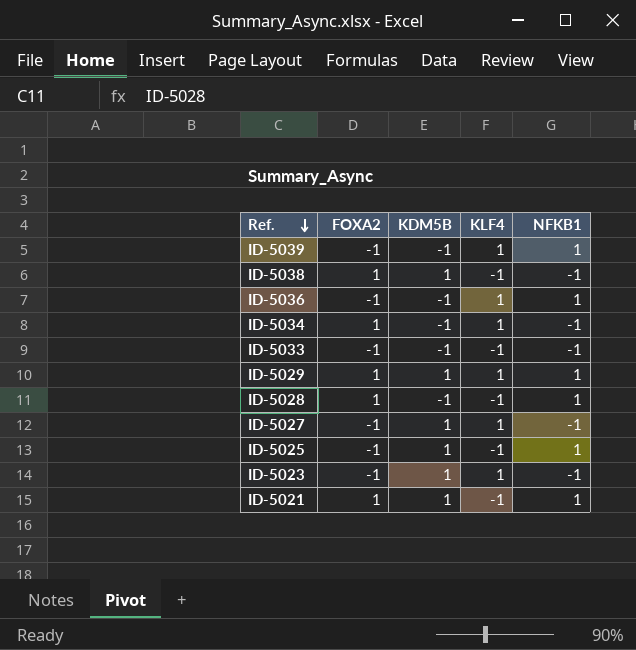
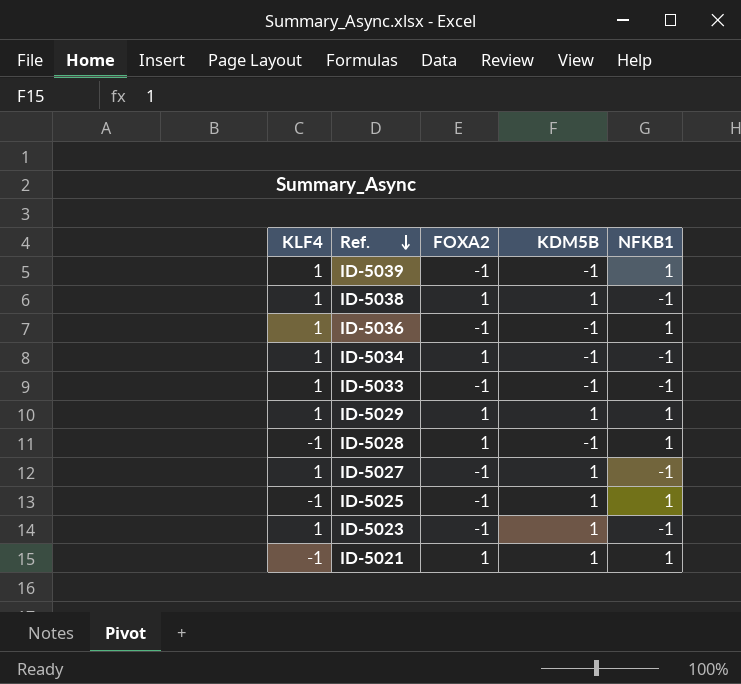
column KLF4 | position: 4 -> 1
ID-5038 | KLF4: -1 -> 1
ID-5033 | KLF4: -1 -> 1

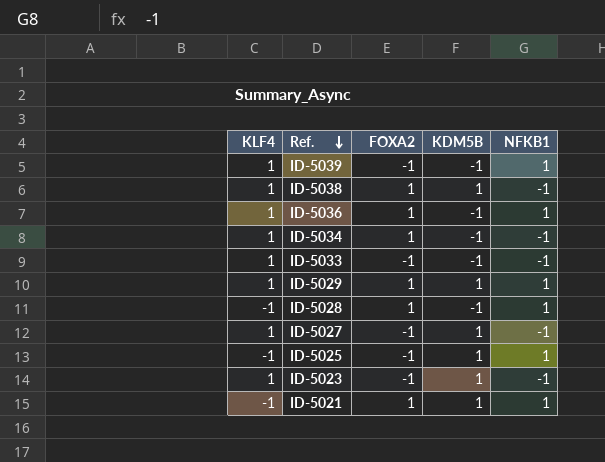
ID-5036 | FOXA2: -1 -> 1

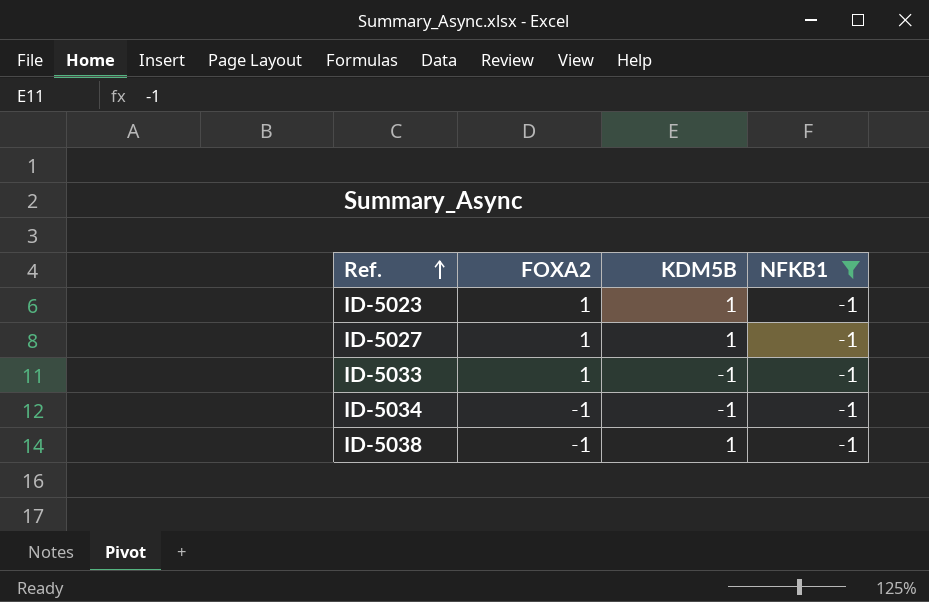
filter: none -> NFKB1 = -1
row order: Ref. descending -> Ref. ascending
column KLF4 | position: 1 -> none
ID-5023 | FOXA2: -1 -> 1
ID-5027 | FOXA2: -1 -> 1
ID-5033 | FOXA2: -1 -> 1
ID-5034 | FOXA2: 1 -> -1
ID-5038 | FOXA2: 1 -> -1

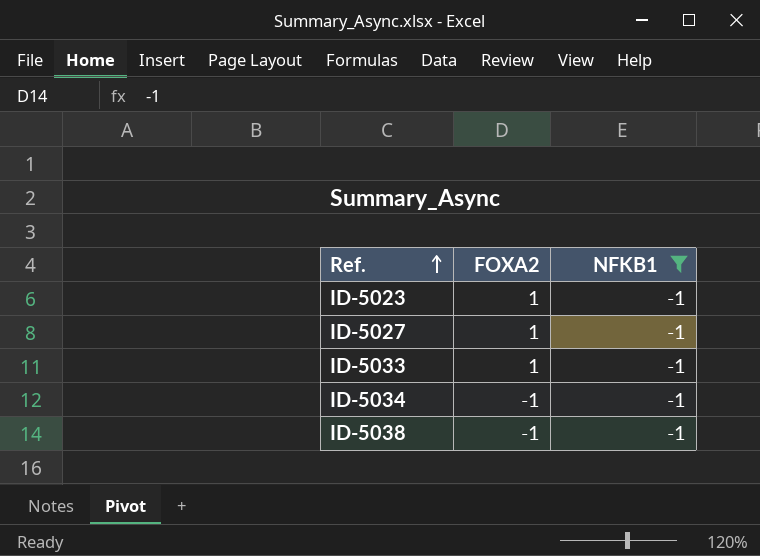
column KDM5B | position: 3 -> none

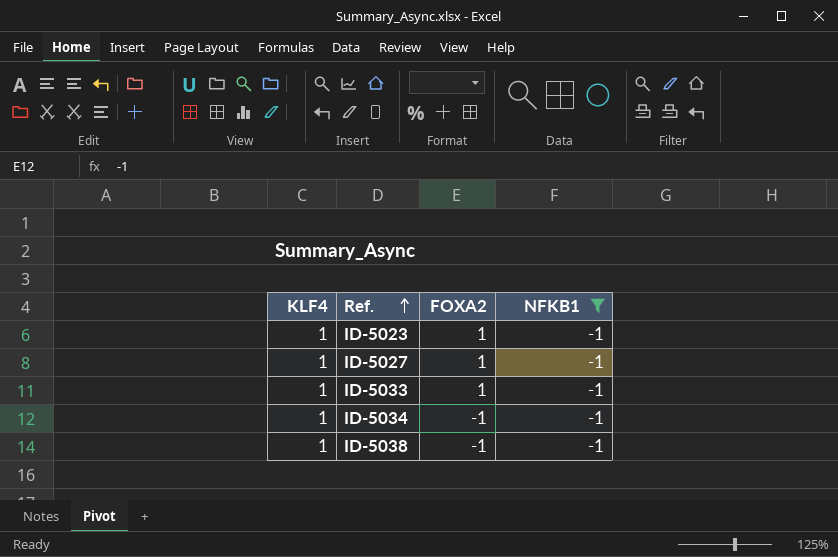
column KLF4 | position: none -> 1

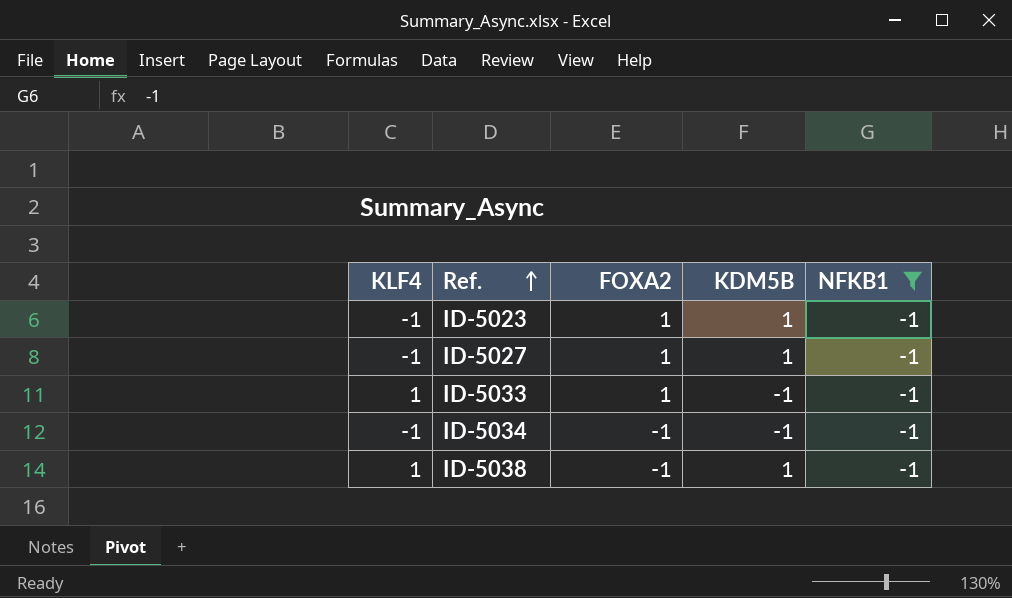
column KDM5B | position: none -> 4
ID-5023 | KLF4: 1 -> -1
ID-5027 | KLF4: 1 -> -1
ID-5034 | KLF4: 1 -> -1

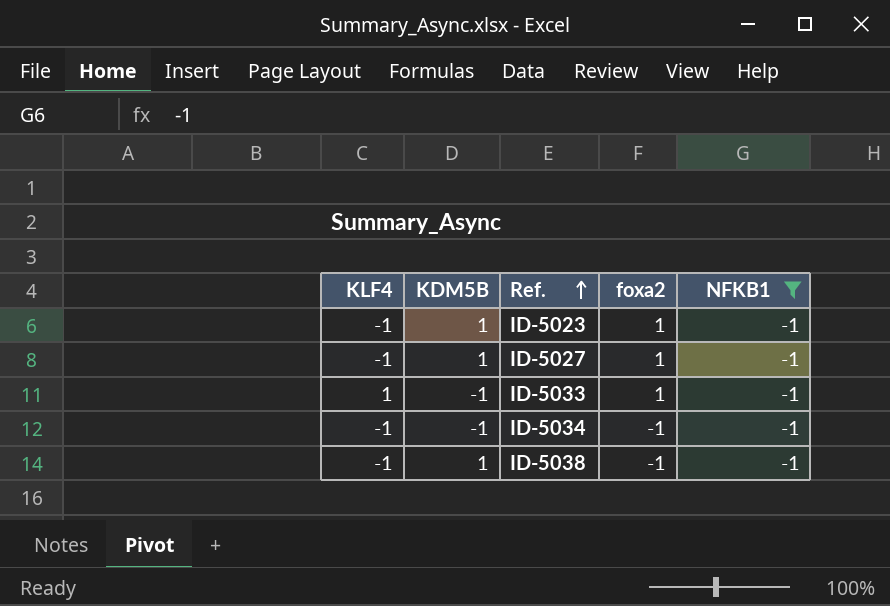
column KDM5B | position: 4 -> 2
column name: FOXA2 -> foxa2
ID-5038 | KLF4: 1 -> -1

